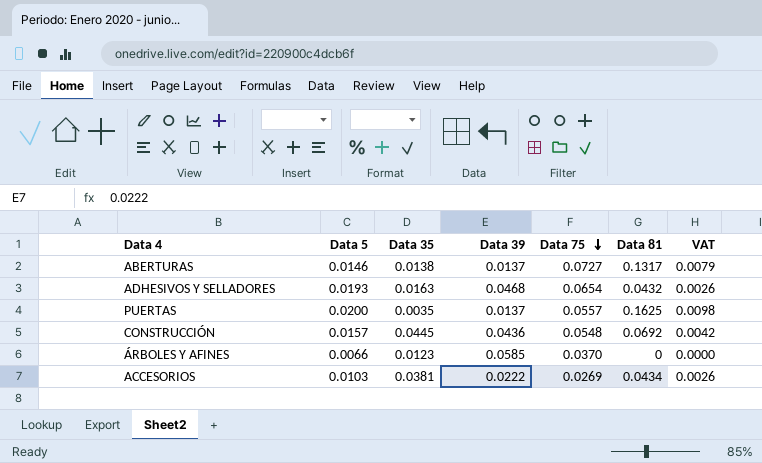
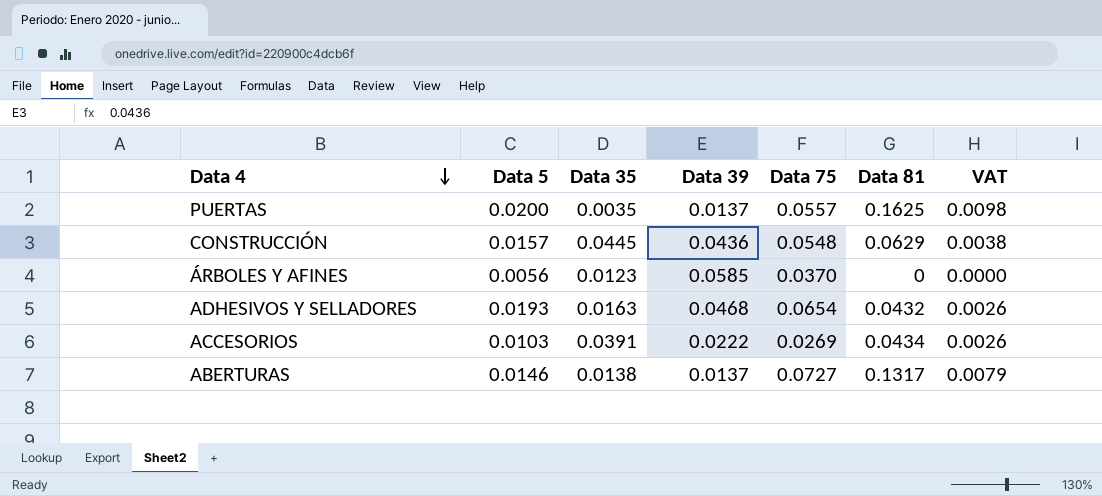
row order: Data 75 descending -> Data 4 descending
CONSTRUCCIÓN | Data 81: 0.0692 -> 0.0629
CONSTRUCCIÓN | VAT: 0.0042 -> 0.0038
ÁRBOLES Y AFINES | Data 5: 0.0066 -> 0.0056
ACCESORIOS | Data 35: 0.0381 -> 0.0391

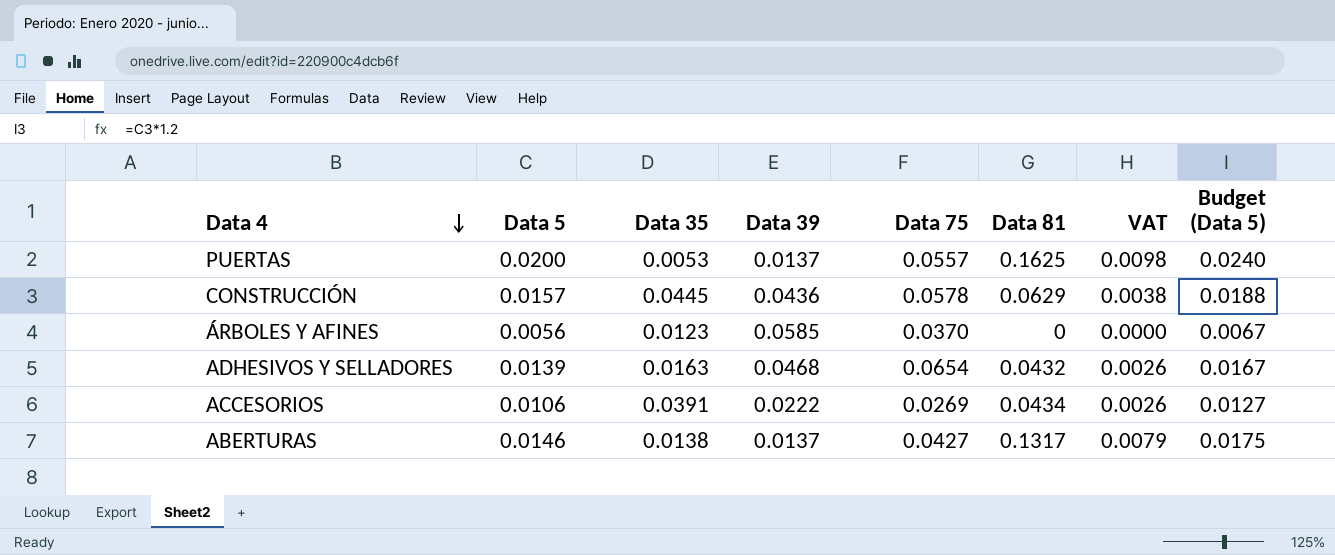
column Budget (Data 5) | formula: none -> [Data 5] * 1.2
PUERTAS | Data 35: 0.0035 -> 0.0053
CONSTRUCCIÓN | Data 75: 0.0548 -> 0.0578
ADHESIVOS Y SELLADORES | Data 5: 0.0193 -> 0.0139
ACCESORIOS | Data 5: 0.0103 -> 0.0106
ABERTURAS | Data 75: 0.0727 -> 0.0427

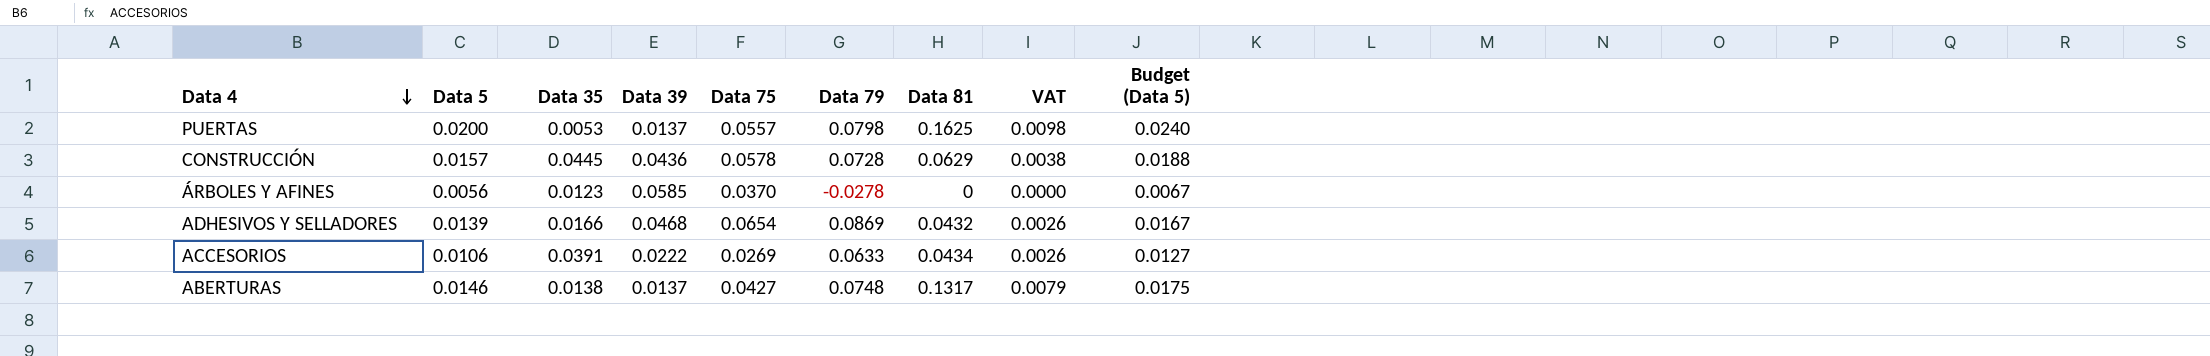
column Data 79 | position: none -> 6
ADHESIVOS Y SELLADORES | Data 35: 0.0163 -> 0.0166

